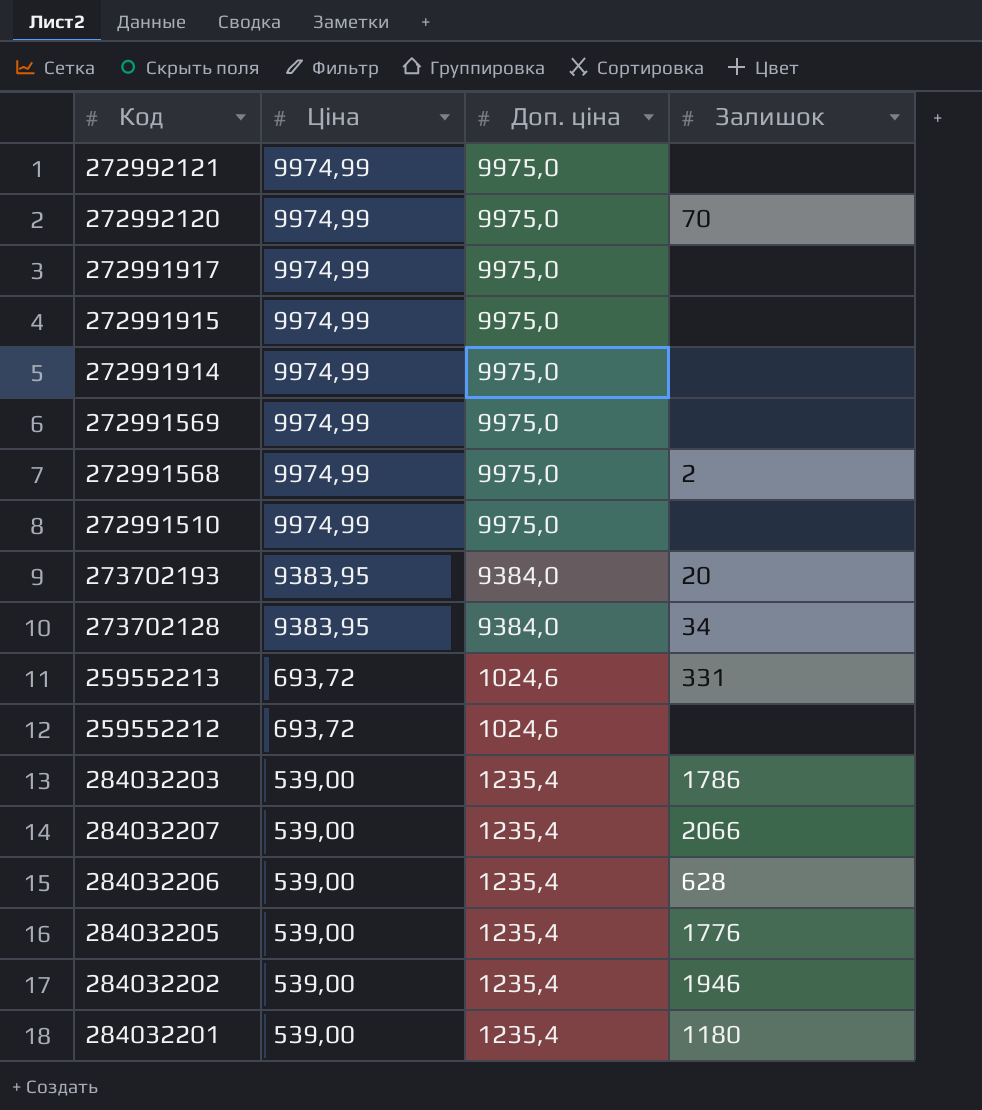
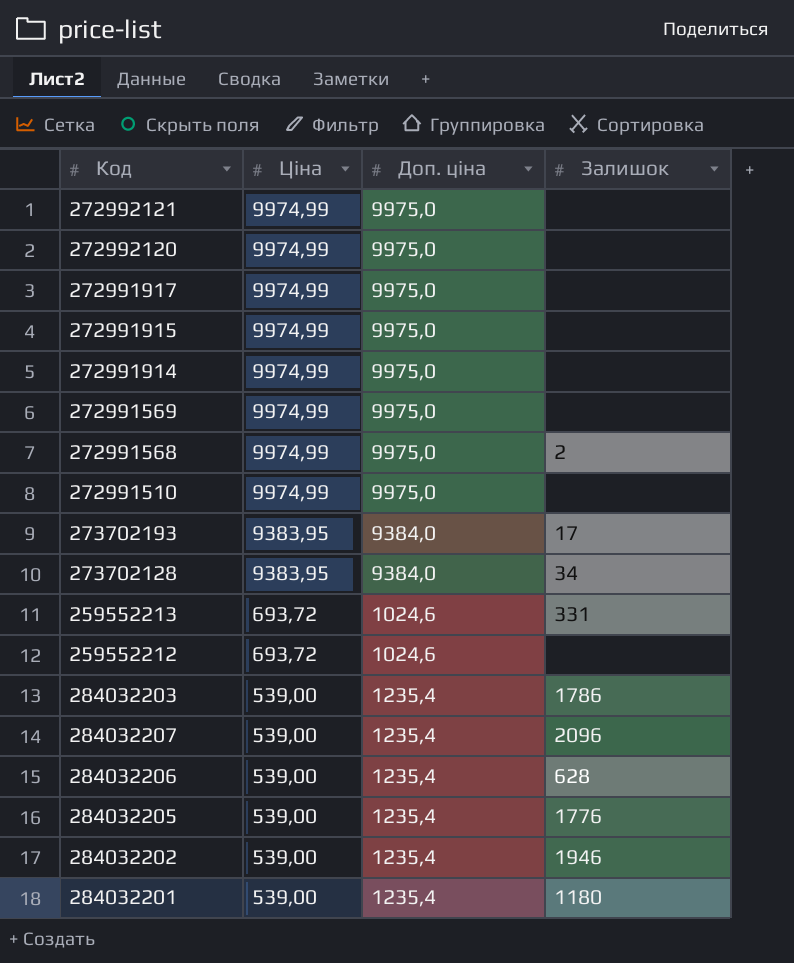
272992120 | Залишок: 70 -> none
273702193 | Залишок: 20 -> 17
284032207 | Залишок: 2066 -> 2096

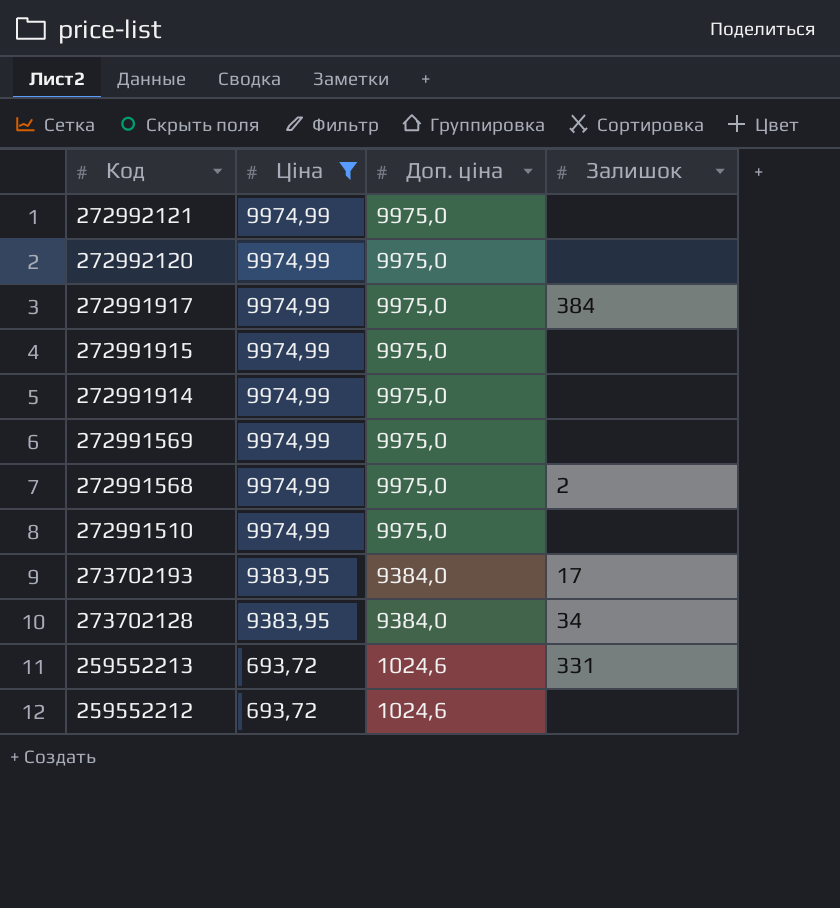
filter: none -> Ціна != 539,00
272991917 | Залишок: none -> 384

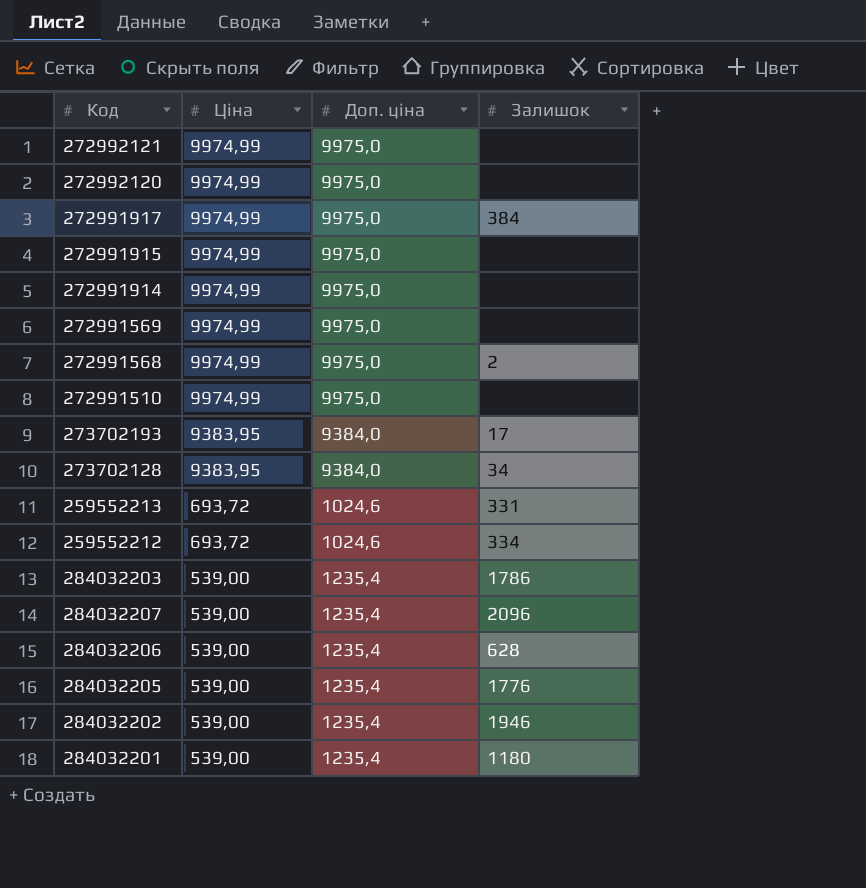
filter: Ціна != 539,00 -> none
259552212 | Залишок: none -> 334

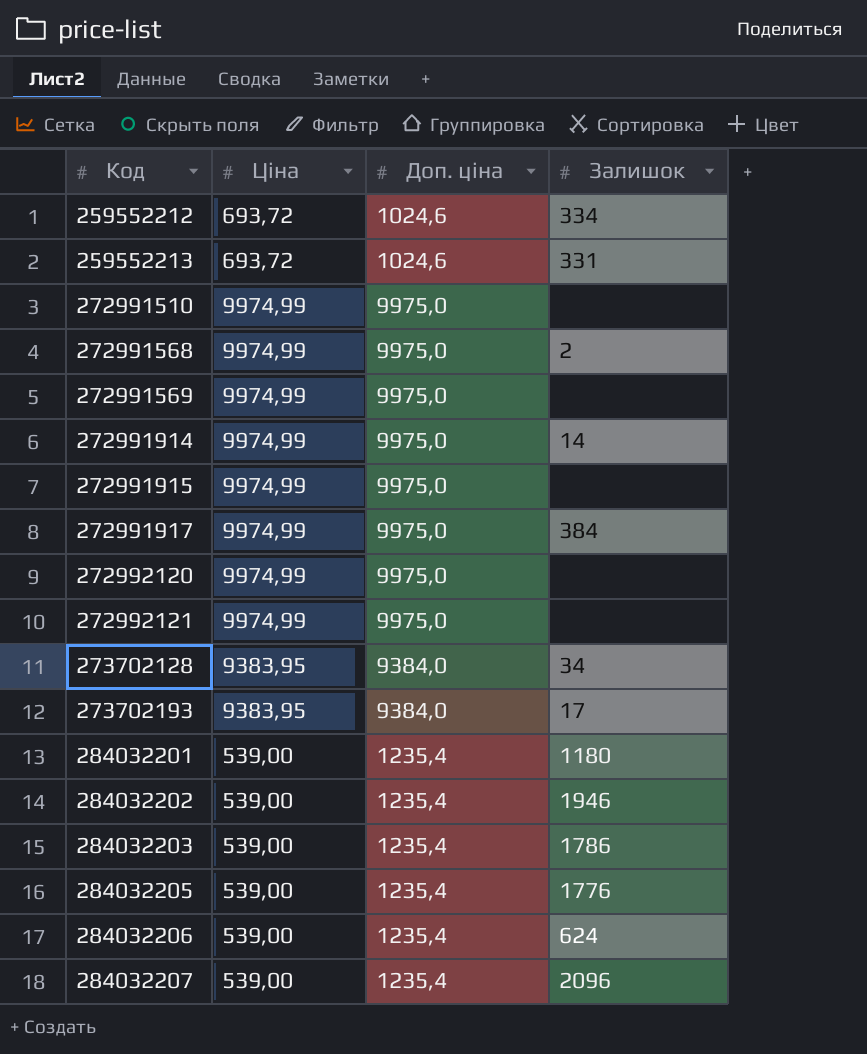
row order: Ціна descending -> Код ascending
272991914 | Залишок: none -> 14
284032206 | Залишок: 628 -> 624

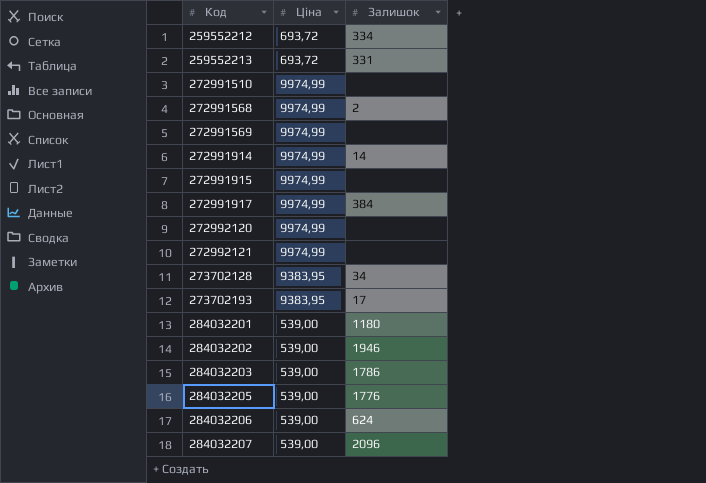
column Доп. ціна | position: 3 -> none

